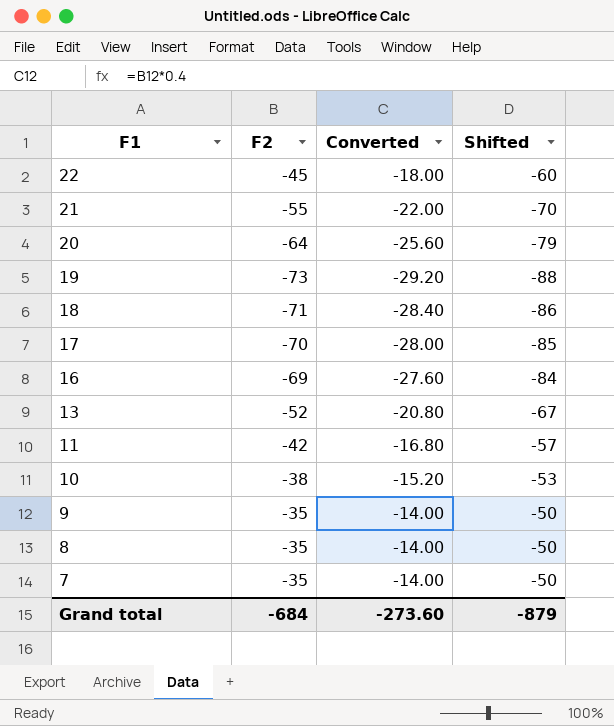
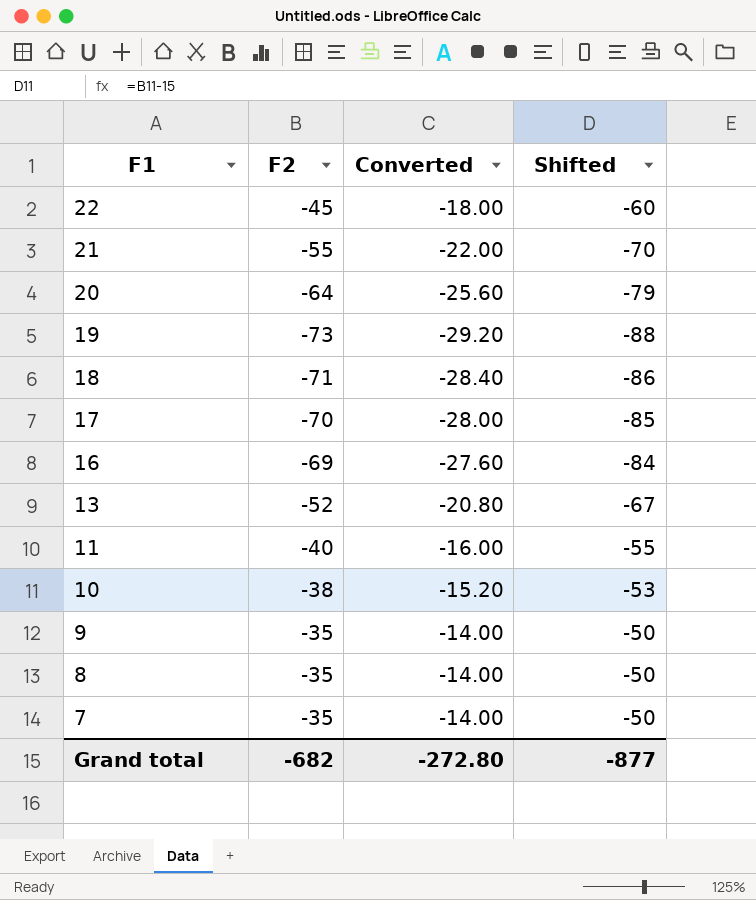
11 | F2: -42 -> -40
11 | Converted: -16.80 -> -16.00
11 | Shifted: -57 -> -55
Grand total | F2: -684 -> -682
Grand total | Converted: -273.60 -> -272.80
Grand total | Shifted: -879 -> -877

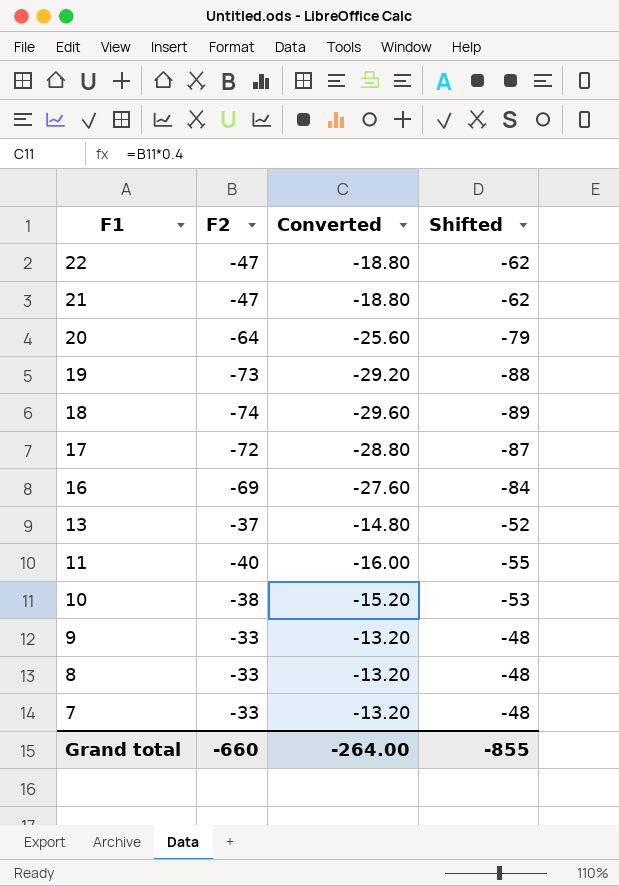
22 | F2: -45 -> -47
22 | Converted: -18.00 -> -18.80
22 | Shifted: -60 -> -62
21 | F2: -55 -> -47
21 | Converted: -22.00 -> -18.80
21 | Shifted: -70 -> -62
18 | F2: -71 -> -74
18 | Converted: -28.40 -> -29.60
18 | Shifted: -86 -> -89
17 | F2: -70 -> -72
17 | Converted: -28.00 -> -28.80
17 | Shifted: -85 -> -87
13 | F2: -52 -> -37
13 | Converted: -20.80 -> -14.80
13 | Shifted: -67 -> -52
9 | F2: -35 -> -33
9 | Converted: -14.00 -> -13.20
9 | Shifted: -50 -> -48
8 | F2: -35 -> -33
8 | Converted: -14.00 -> -13.20
8 | Shifted: -50 -> -48
7 | F2: -35 -> -33
7 | Converted: -14.00 -> -13.20
7 | Shifted: -50 -> -48
Grand total | F2: -682 -> -660
Grand total | Converted: -272.80 -> -264.00
Grand total | Shifted: -877 -> -855

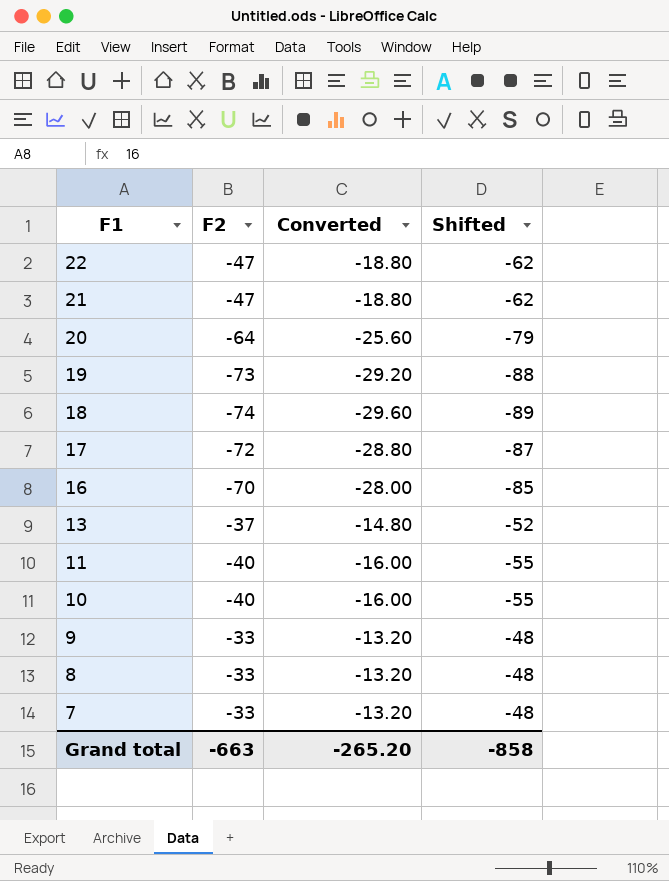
16 | F2: -69 -> -70
16 | Converted: -27.60 -> -28.00
16 | Shifted: -84 -> -85
10 | F2: -38 -> -40
10 | Converted: -15.20 -> -16.00
10 | Shifted: -53 -> -55
Grand total | F2: -660 -> -663
Grand total | Converted: -264.00 -> -265.20
Grand total | Shifted: -855 -> -858

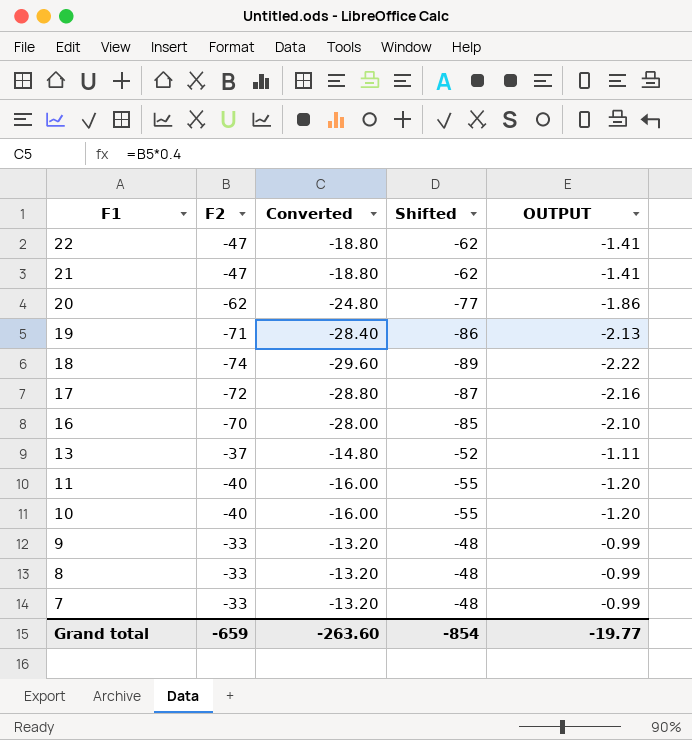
column OUTPUT | formula: none -> [F2] * 0.03
20 | F2: -64 -> -62
20 | Converted: -25.60 -> -24.80
20 | Shifted: -79 -> -77
19 | F2: -73 -> -71
19 | Converted: -29.20 -> -28.40
19 | Shifted: -88 -> -86
Grand total | F2: -663 -> -659
Grand total | Converted: -265.20 -> -263.60
Grand total | Shifted: -858 -> -854

